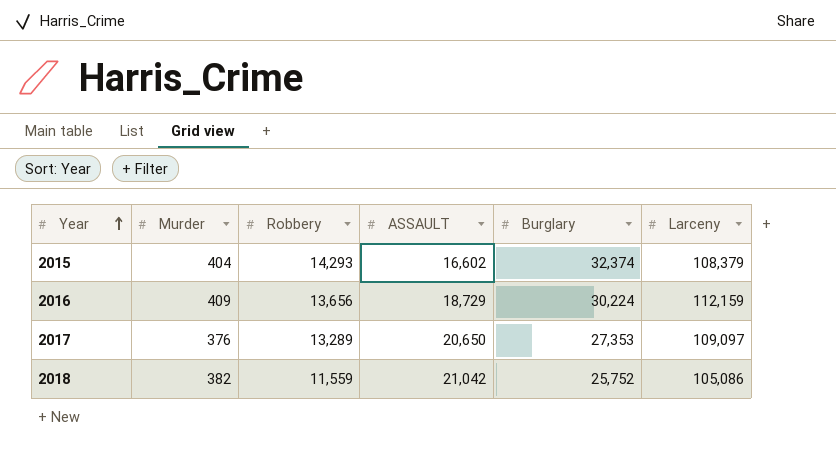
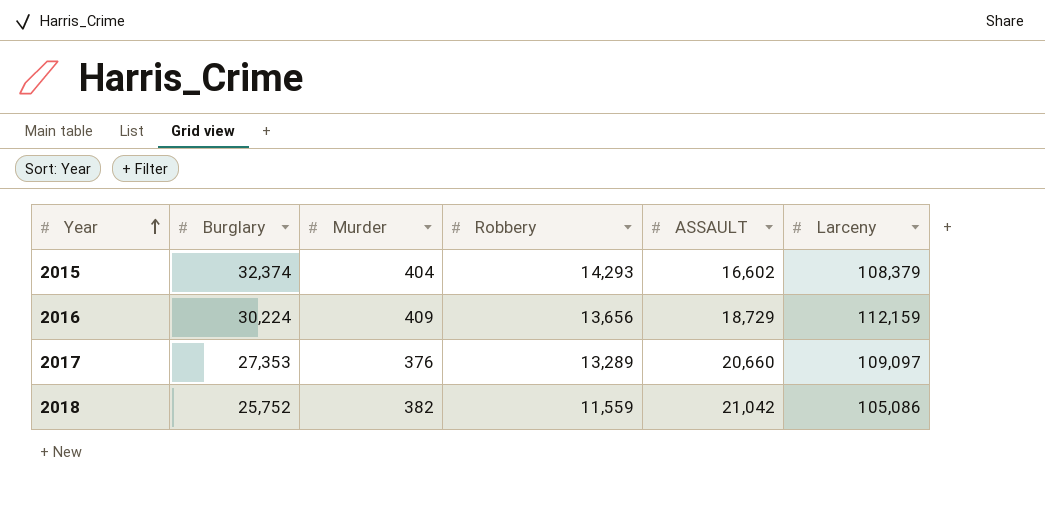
column Burglary | position: 5 -> 2
2017 | ASSAULT: 20,650 -> 20,660

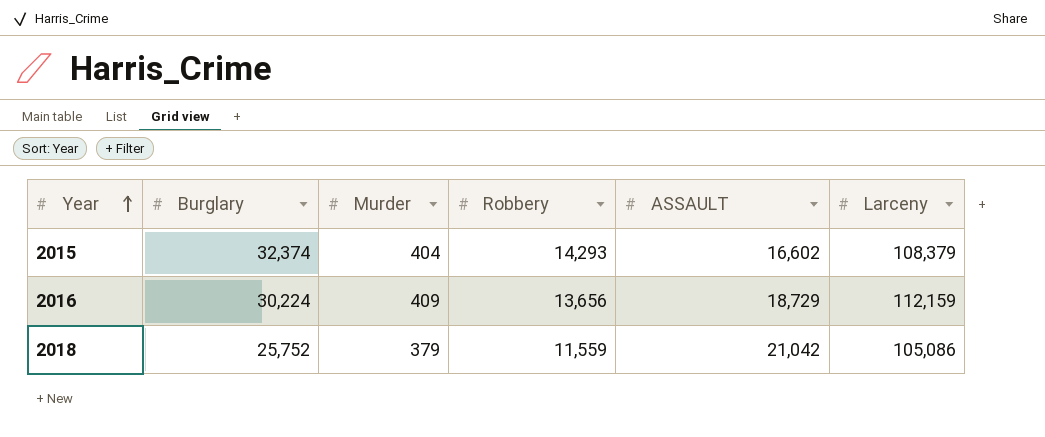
row 2017: 27,353 | 376 | 13,289 | 20,660 | 109,097 -> none
2018 | Murder: 382 -> 379

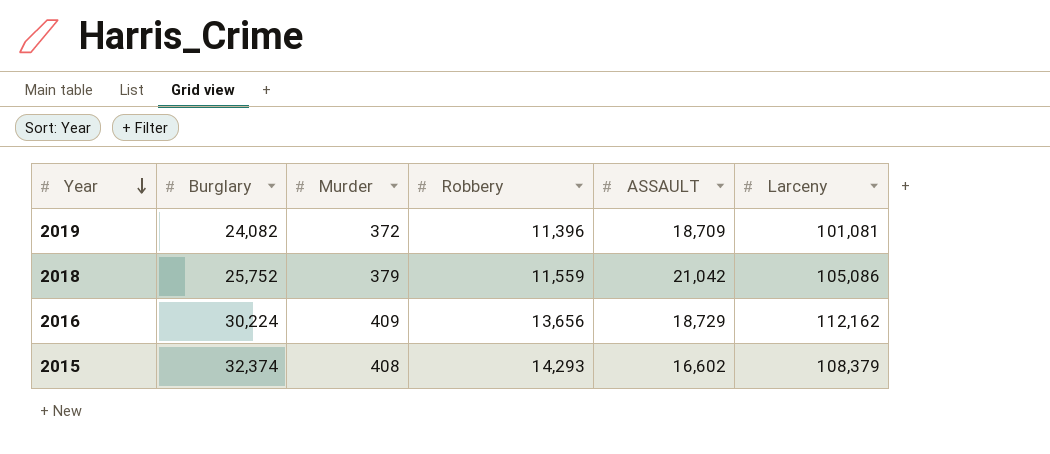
row order: Year ascending -> Year descending
row 2019: none -> 24,082 | 372 | 11,396 | 18,709 | 101,081
2016 | Larceny: 112,159 -> 112,162
2015 | Murder: 404 -> 408

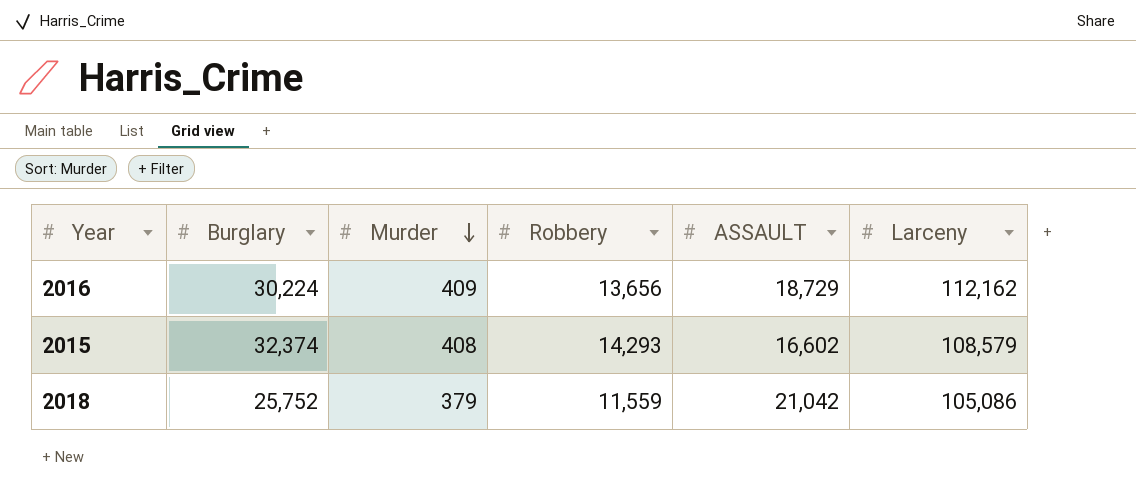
row order: Year descending -> Murder descending
row 2019: 24,082 | 372 | 11,396 | 18,709 | 101,081 -> none
2015 | Larceny: 108,379 -> 108,579

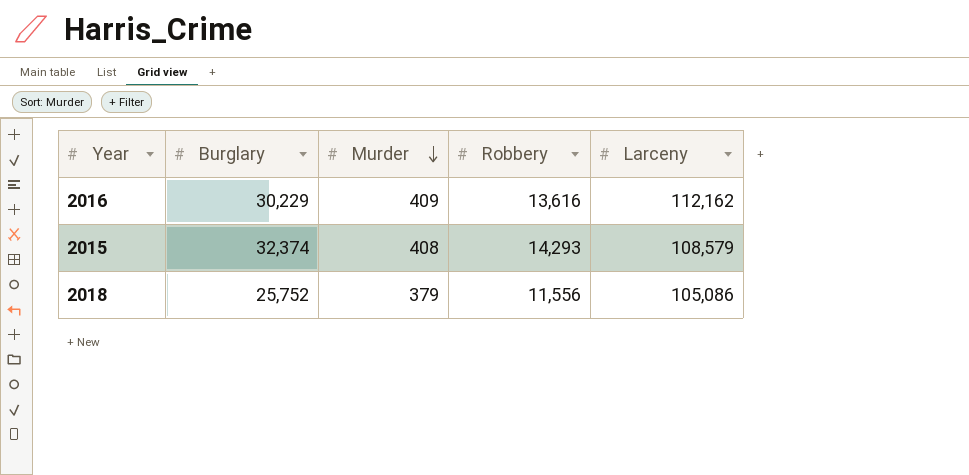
column ASSAULT | position: 5 -> none
2016 | Burglary: 30,224 -> 30,229
2016 | Robbery: 13,656 -> 13,616
2018 | Robbery: 11,559 -> 11,556

